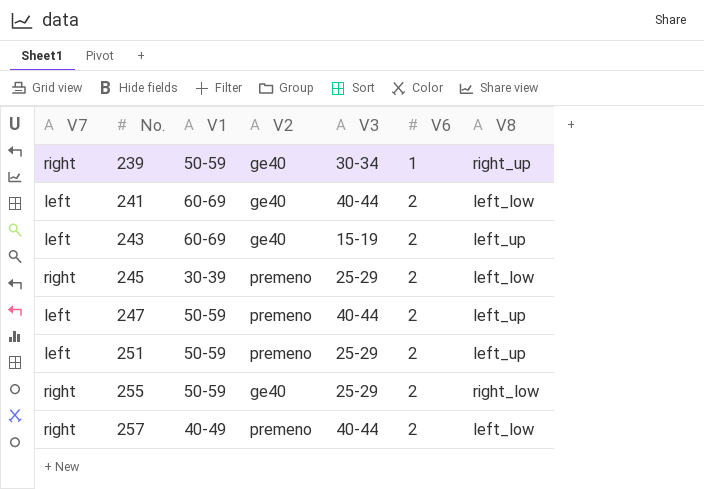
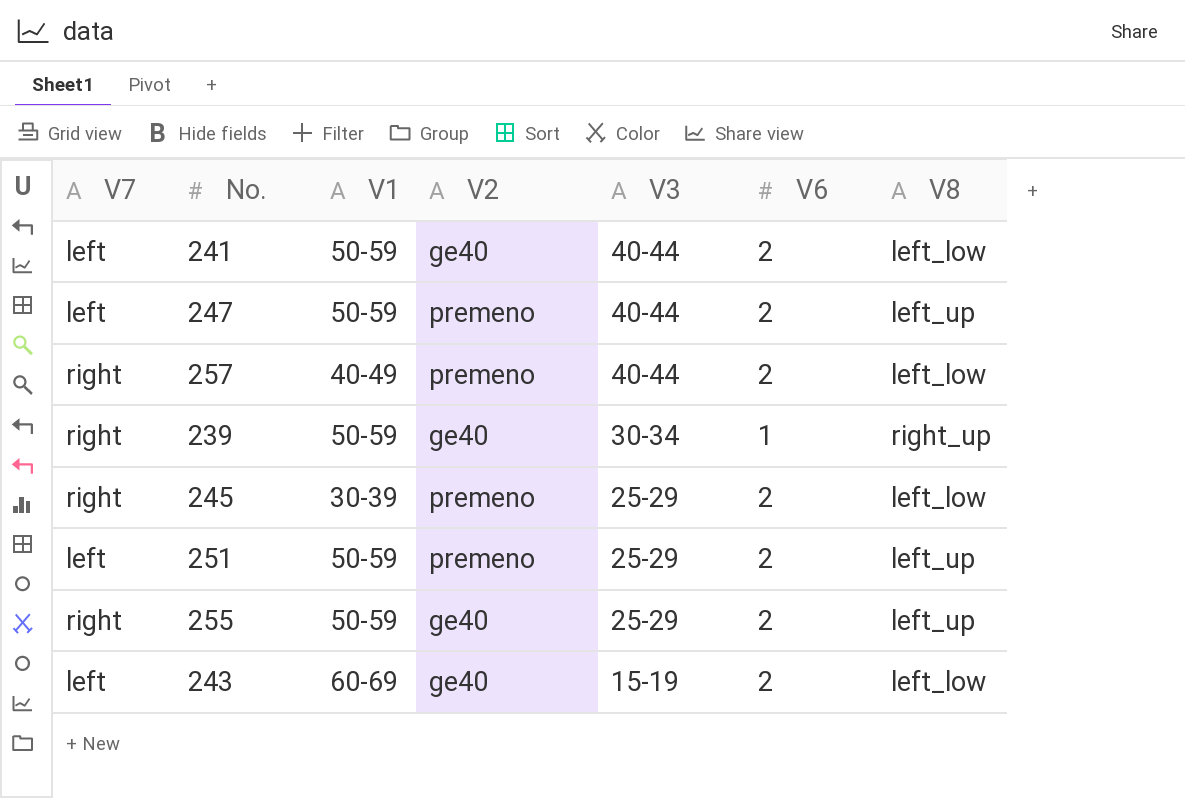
row order: No. ascending -> V3 descending
241 | V1: 60-69 -> 50-59
255 | V8: right_low -> left_up
243 | V8: left_up -> left_low

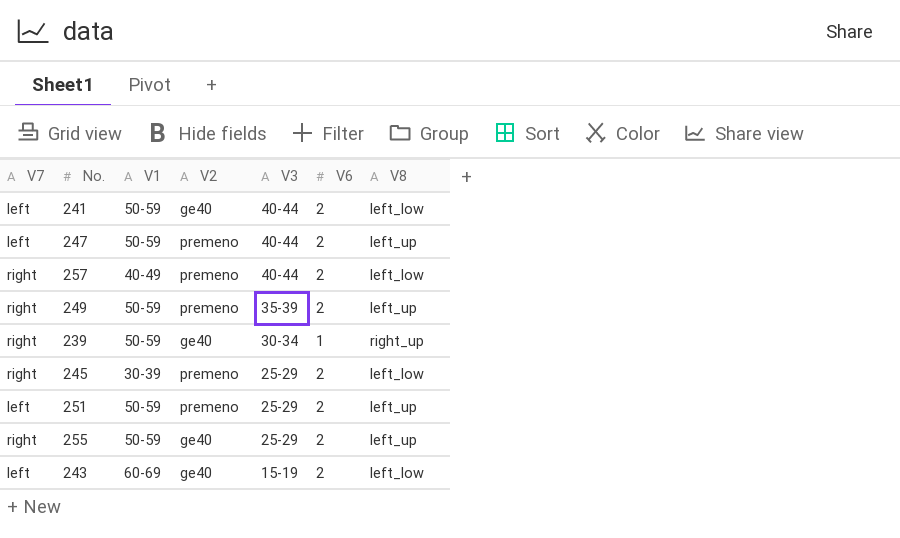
row 249: none -> right | 50-59 | premeno | 35-39 | 2 | left_up

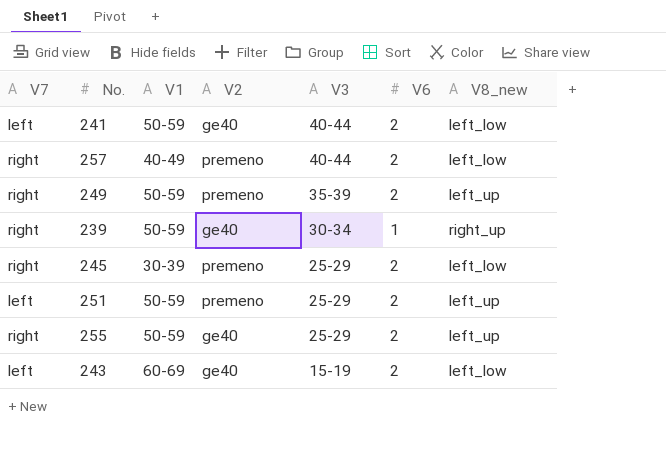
column name: V8 -> V8_new
row 247: left | 50-59 | premeno | 40-44 | 2 | left_up -> none

